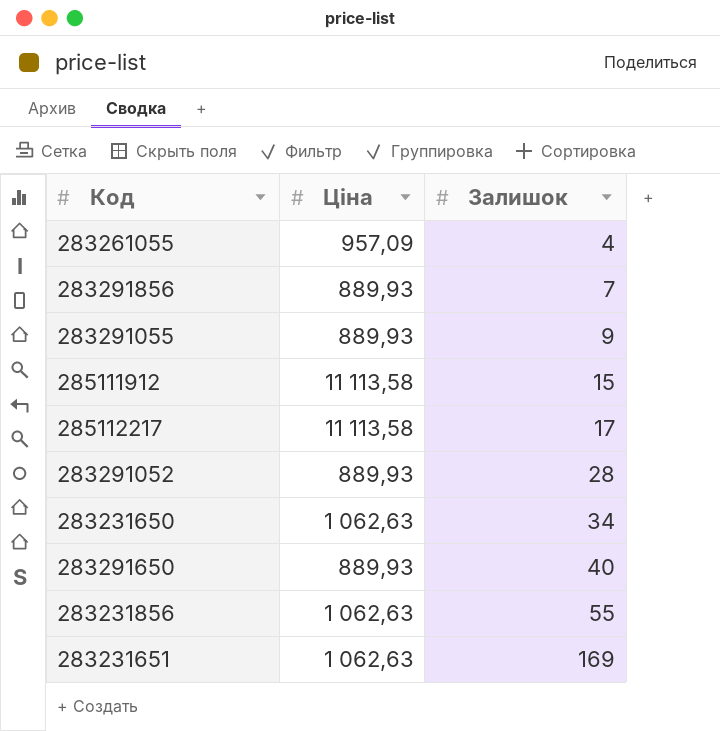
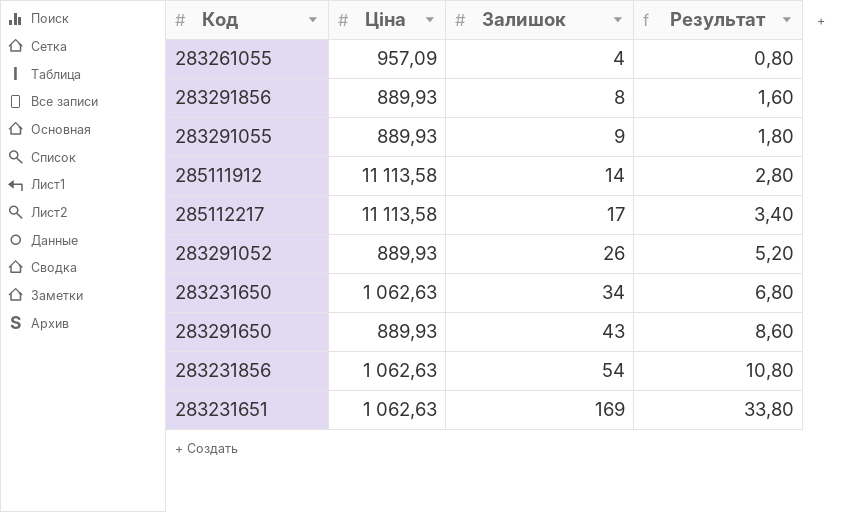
column Результат | formula: none -> [Залишок] * 0,2
283291856 | Залишок: 7 -> 8
285111912 | Залишок: 15 -> 14
283291052 | Залишок: 28 -> 26
283291650 | Залишок: 40 -> 43
283231856 | Залишок: 55 -> 54

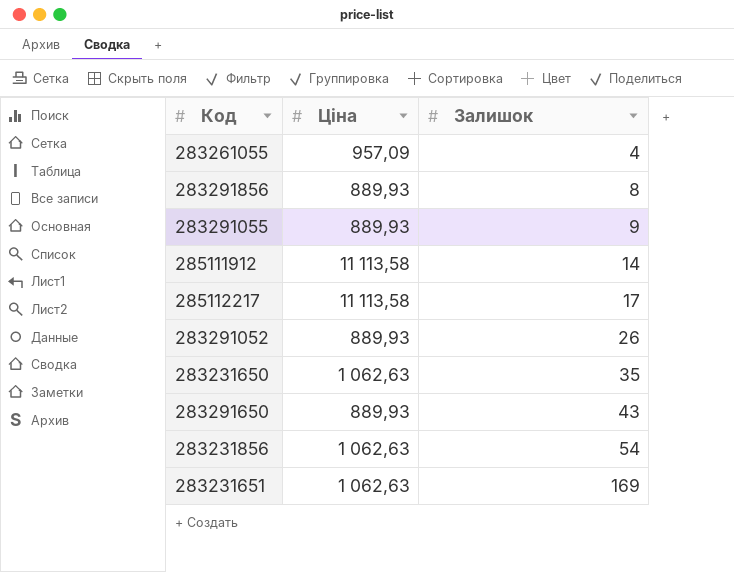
column Результат | formula: [Залишок] * 0,2 -> none
283231650 | Залишок: 34 -> 35

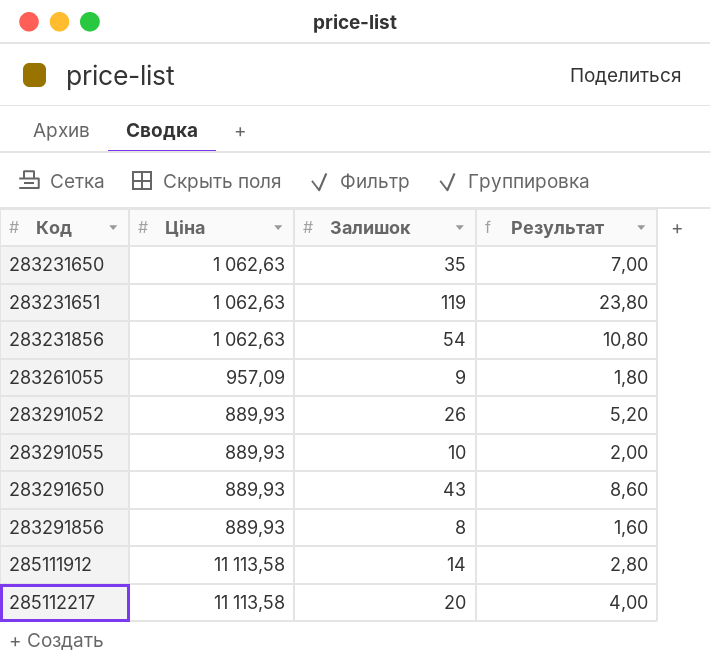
row order: Залишок ascending -> Код ascending
column Результат | formula: none -> [Залишок] * 0,2
283231651 | Залишок: 169 -> 119
283261055 | Залишок: 4 -> 9
283291055 | Залишок: 9 -> 10
285112217 | Залишок: 17 -> 20

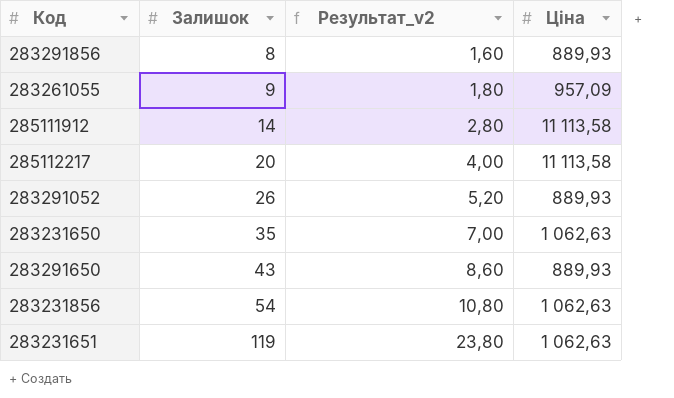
row order: Код ascending -> Залишок ascending
column name: Результат -> Результат_v2
column Ціна | position: 2 -> 4
row 283291055: 889,93 | 10 | 2,00 -> none

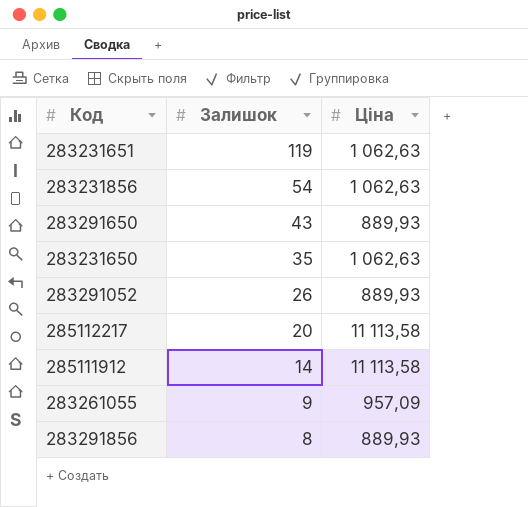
row order: Залишок ascending -> Залишок descending
column Результат_v2 | formula: [Залишок] * 0,2 -> none

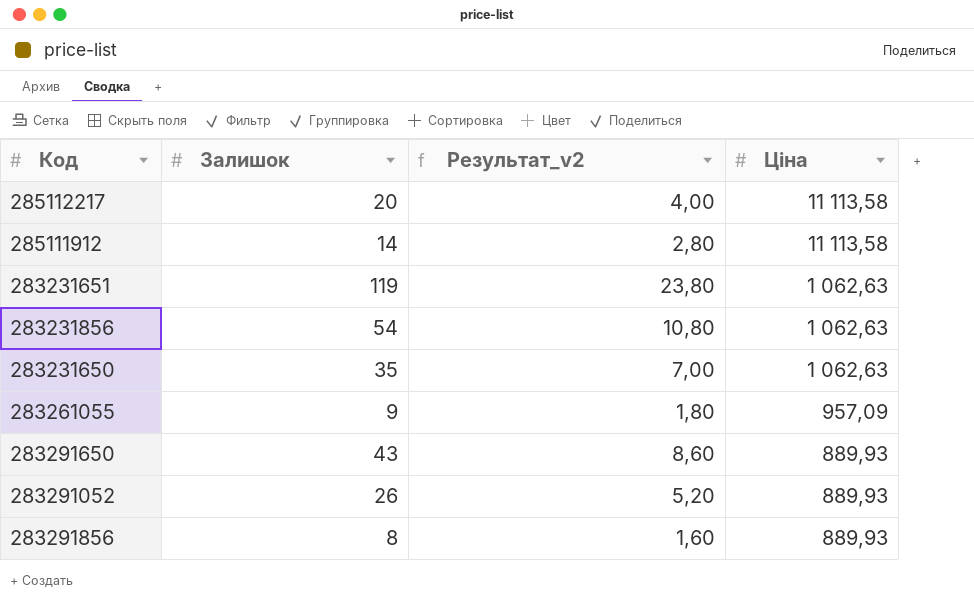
row order: Залишок descending -> Ціна descending
column Результат_v2 | formula: none -> [Залишок] * 0,2

